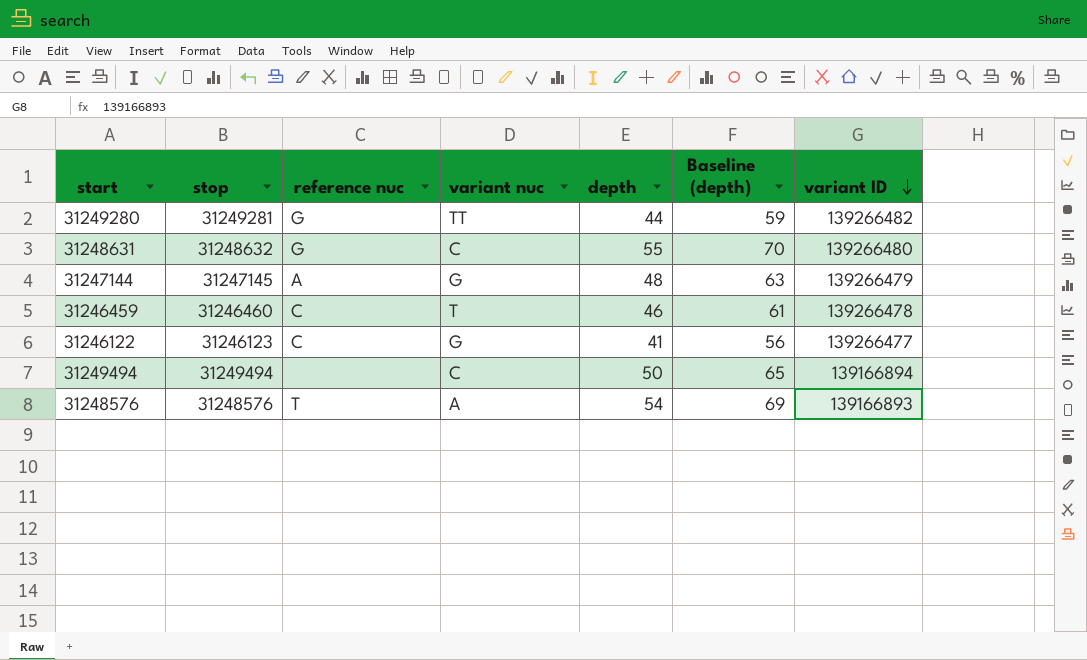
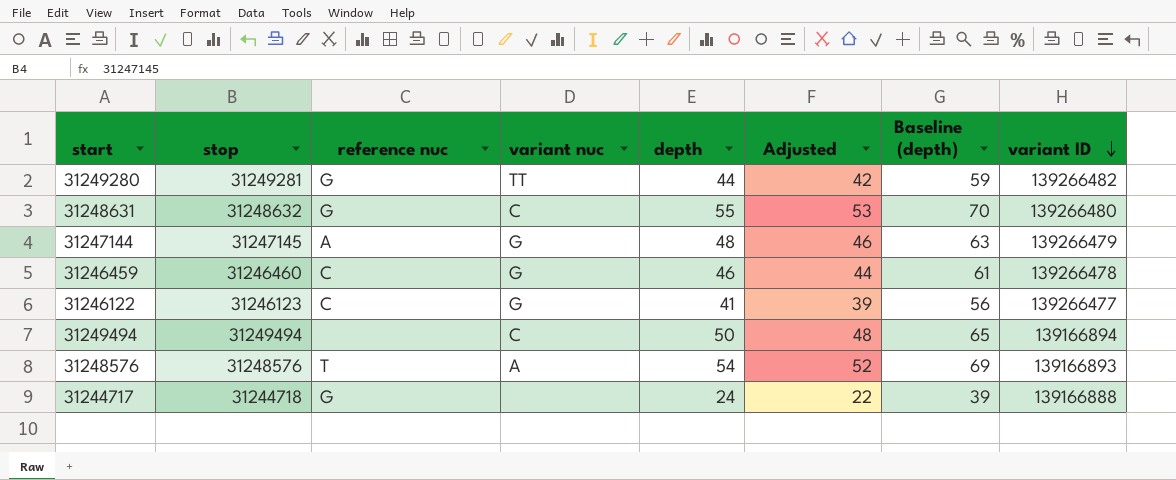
column Adjusted | formula: none -> [depth] - 2
31246459 | variant nuc: T -> G
row 31244717: none -> 31244718 | G | none | 24 | 22 | 39 | 139166888

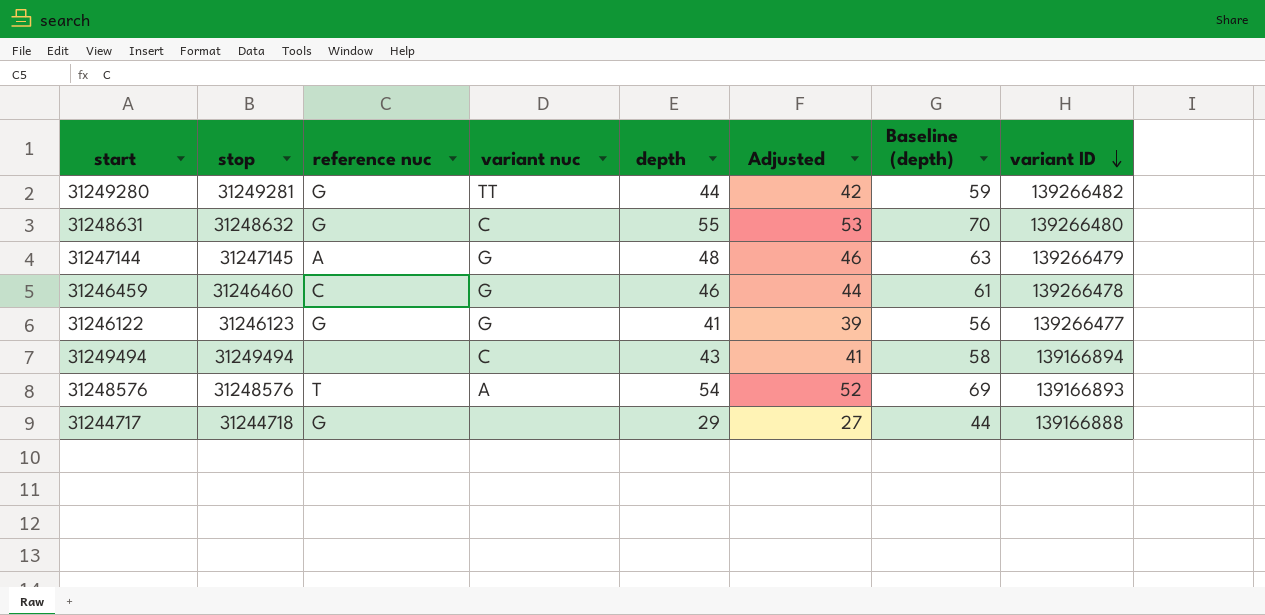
31246122 | reference nuc: C -> G
31249494 | depth: 50 -> 43
31249494 | Adjusted: 48 -> 41
31249494 | Baseline (depth): 65 -> 58
31244717 | depth: 24 -> 29
31244717 | Adjusted: 22 -> 27
31244717 | Baseline (depth): 39 -> 44

